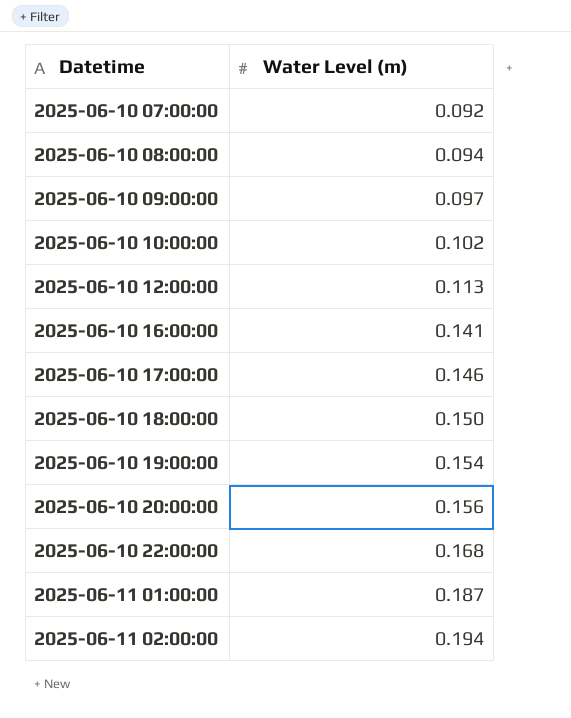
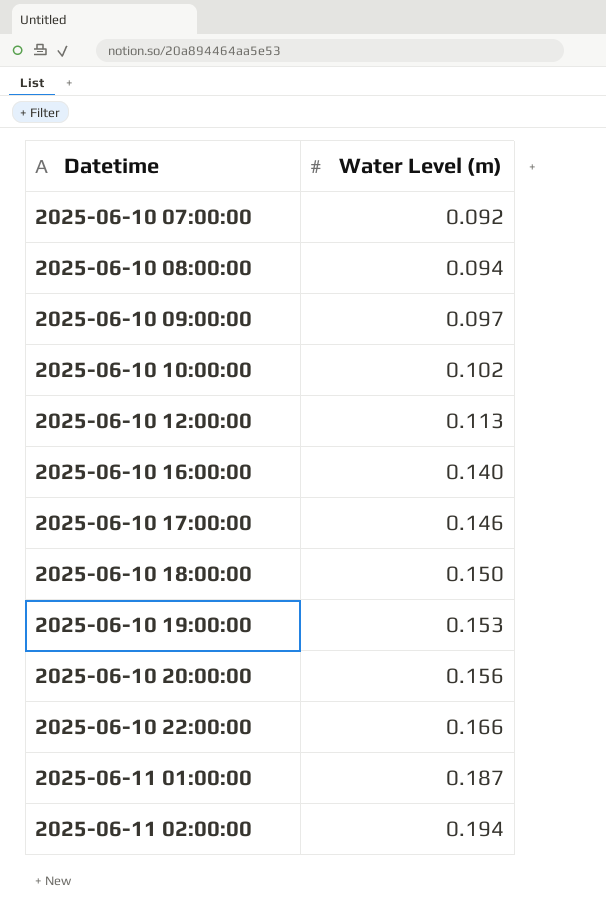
2025-06-10 16:00:00 | Water Level (m): 0.141 -> 0.140
2025-06-10 19:00:00 | Water Level (m): 0.154 -> 0.153
2025-06-10 22:00:00 | Water Level (m): 0.168 -> 0.166

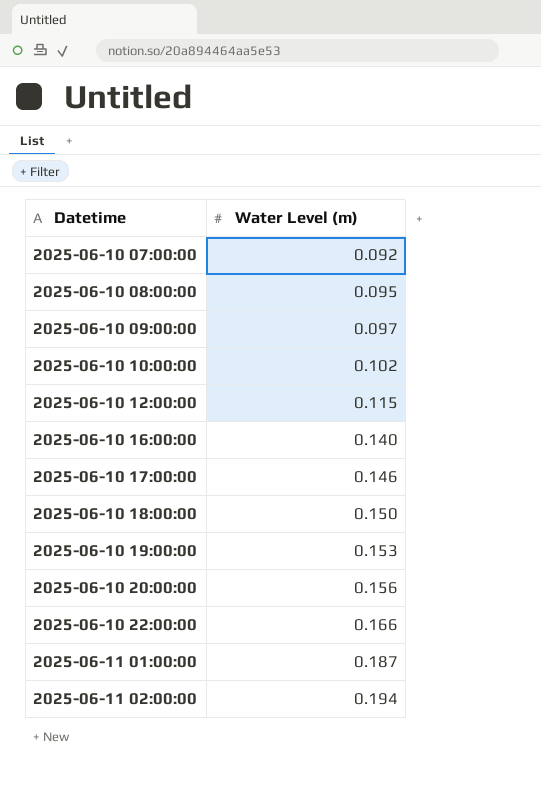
2025-06-10 08:00:00 | Water Level (m): 0.094 -> 0.095
2025-06-10 12:00:00 | Water Level (m): 0.113 -> 0.115

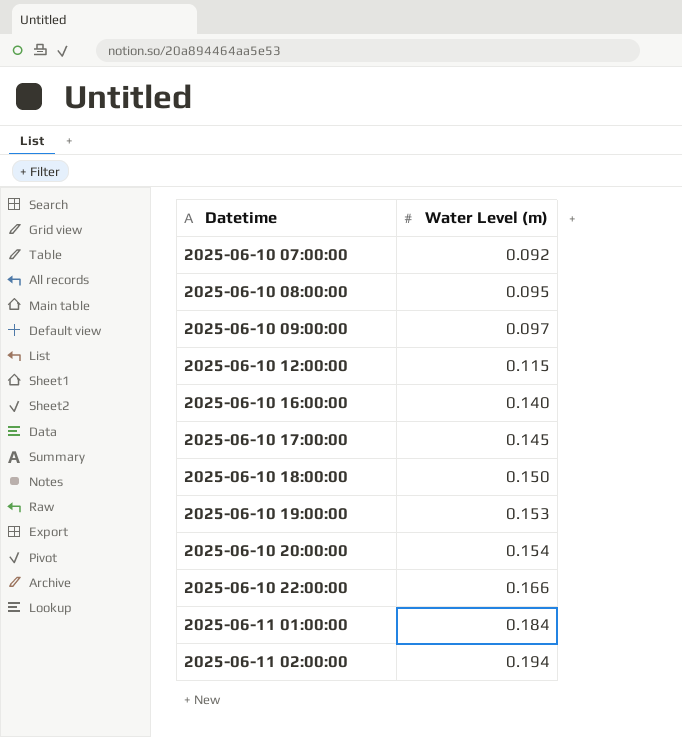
row 2025-06-10 10:00:00: 0.102 -> none
2025-06-10 17:00:00 | Water Level (m): 0.146 -> 0.145
2025-06-10 20:00:00 | Water Level (m): 0.156 -> 0.154
2025-06-11 01:00:00 | Water Level (m): 0.187 -> 0.184

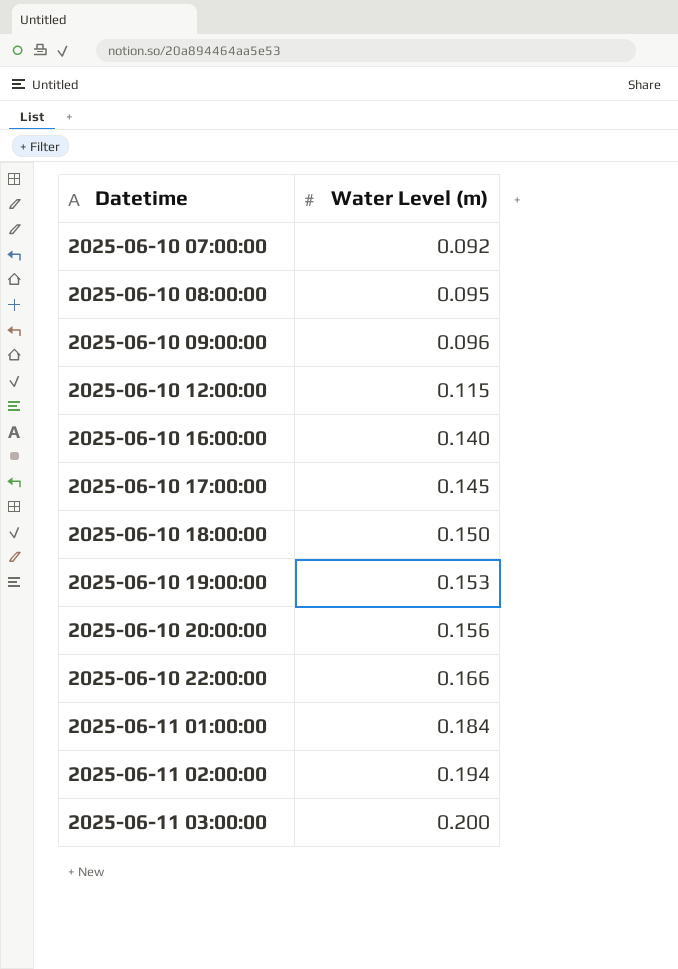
2025-06-10 09:00:00 | Water Level (m): 0.097 -> 0.096
2025-06-10 20:00:00 | Water Level (m): 0.154 -> 0.156
row 2025-06-11 03:00:00: none -> 0.200

